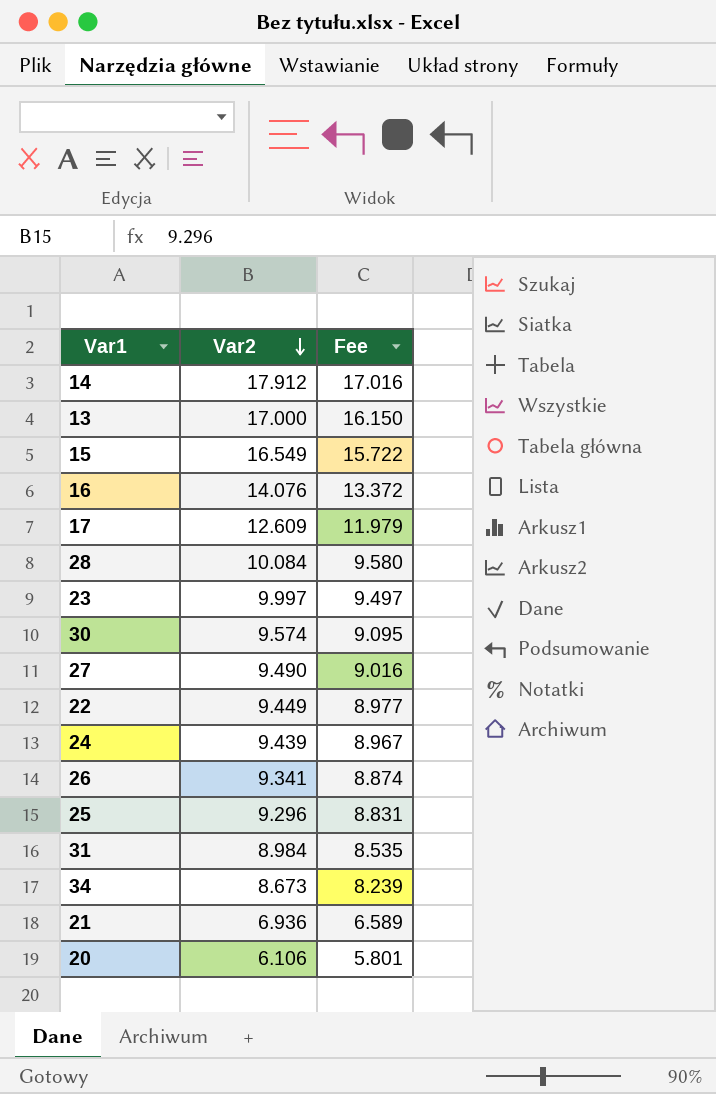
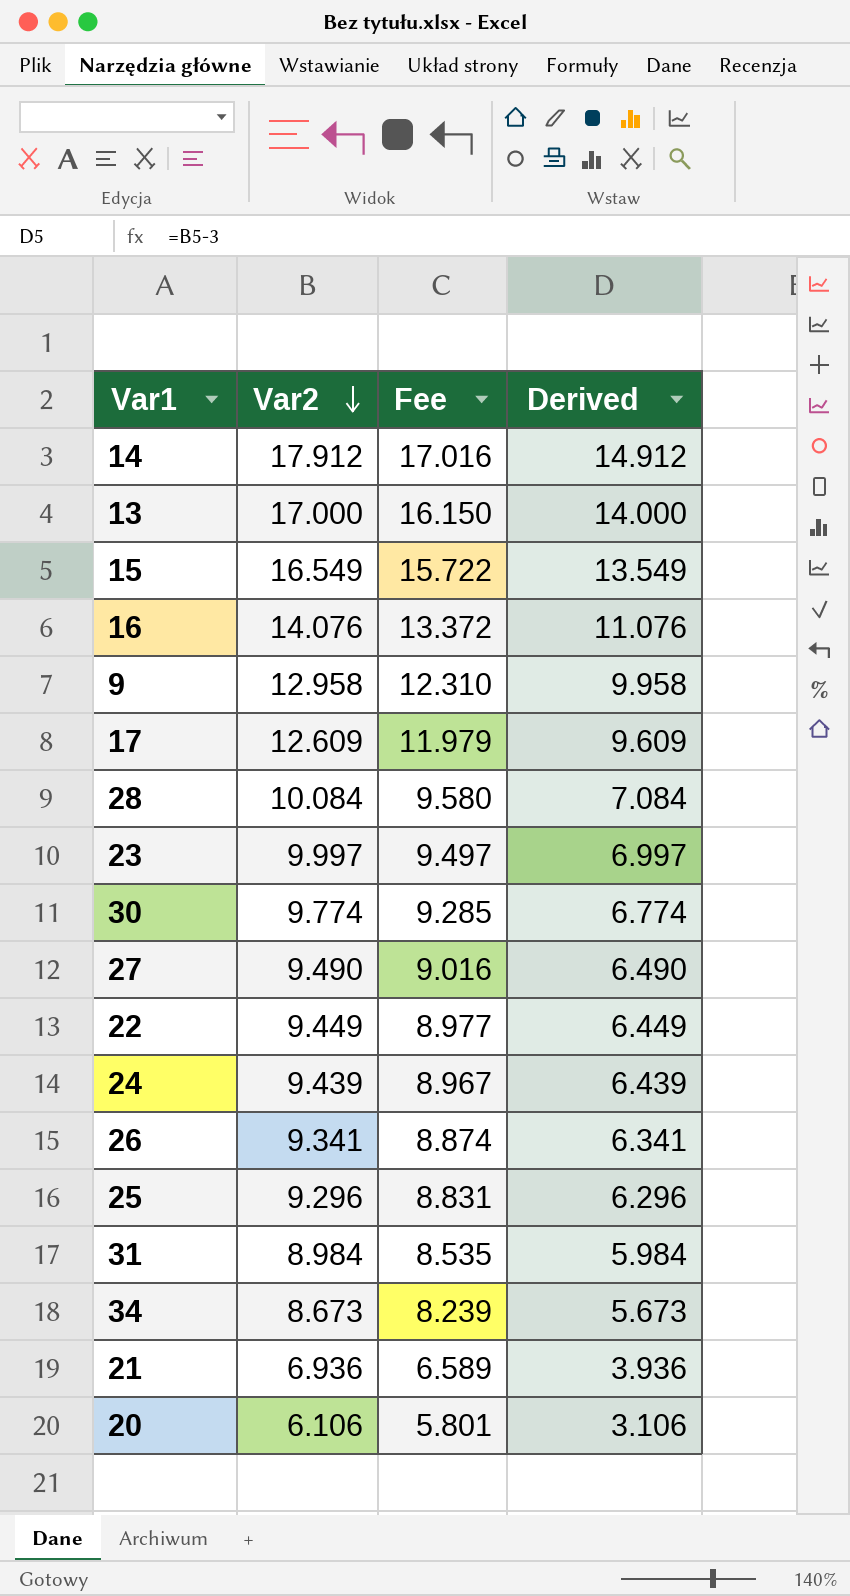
column Derived | formula: none -> [Var2] - 3
row 9: none -> 12.958 | 12.310 | 9.958
30 | Var2: 9.574 -> 9.774
30 | Fee: 9.095 -> 9.285

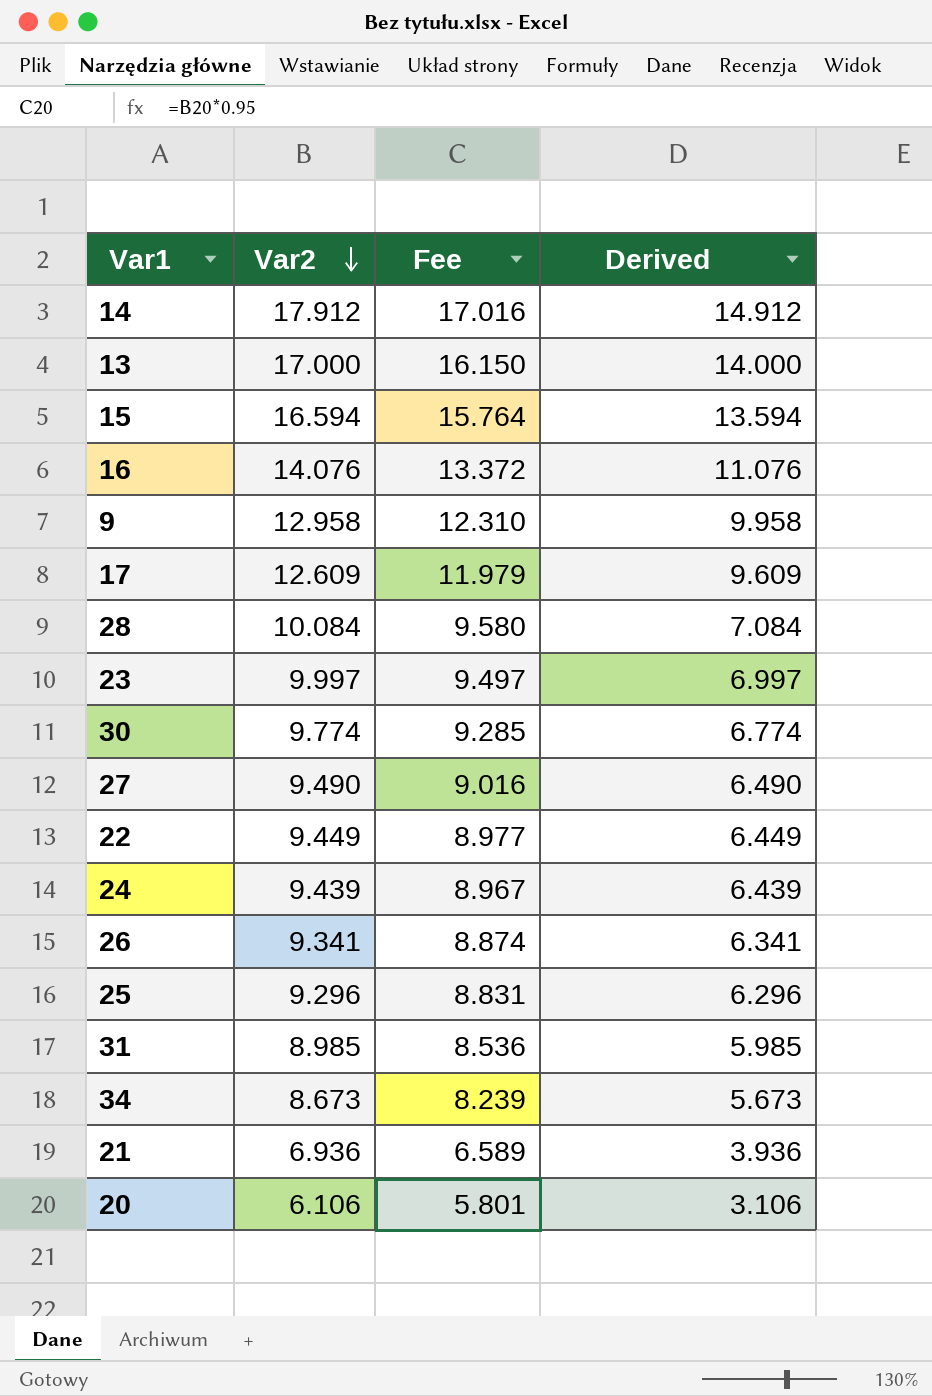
15 | Var2: 16.549 -> 16.594
15 | Fee: 15.722 -> 15.764
15 | Derived: 13.549 -> 13.594
31 | Var2: 8.984 -> 8.985
31 | Fee: 8.535 -> 8.536
31 | Derived: 5.984 -> 5.985

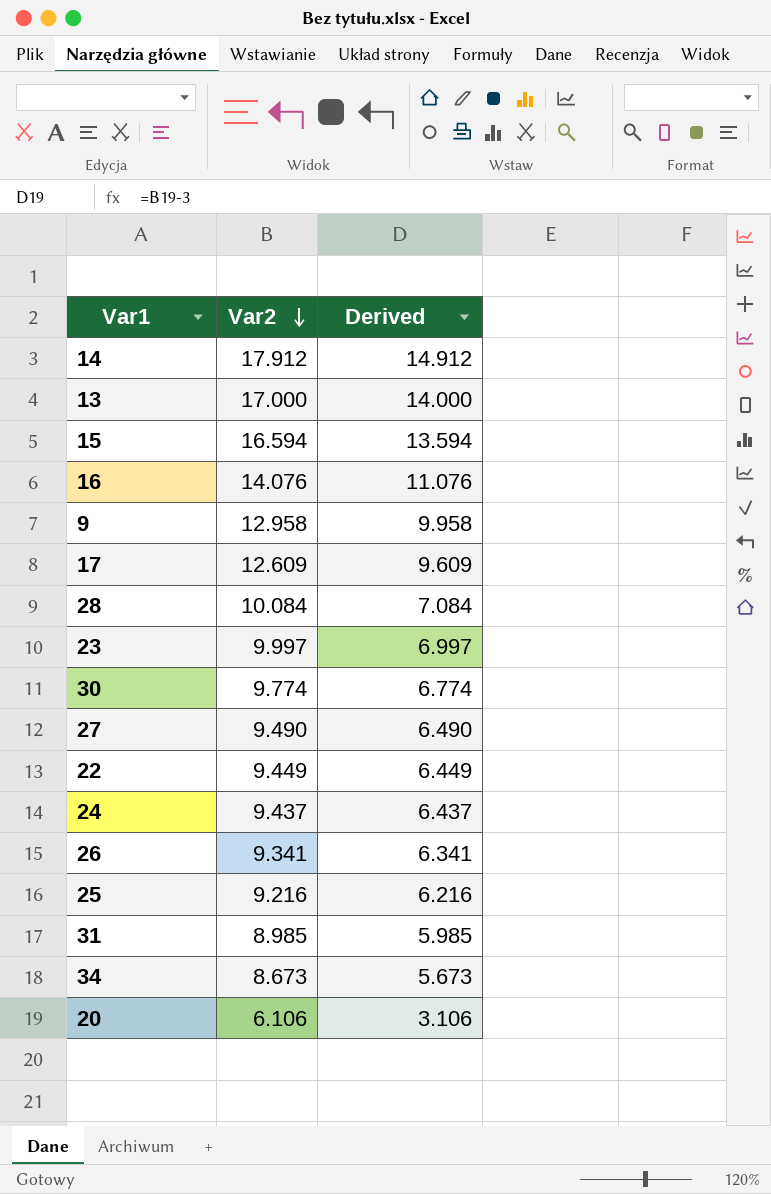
column Fee | formula: [Var2] * 0.95 -> none
row 21: 6.936 | 6.589 | 3.936 -> none
24 | Var2: 9.439 -> 9.437
24 | Derived: 6.439 -> 6.437
25 | Var2: 9.296 -> 9.216
25 | Derived: 6.296 -> 6.216

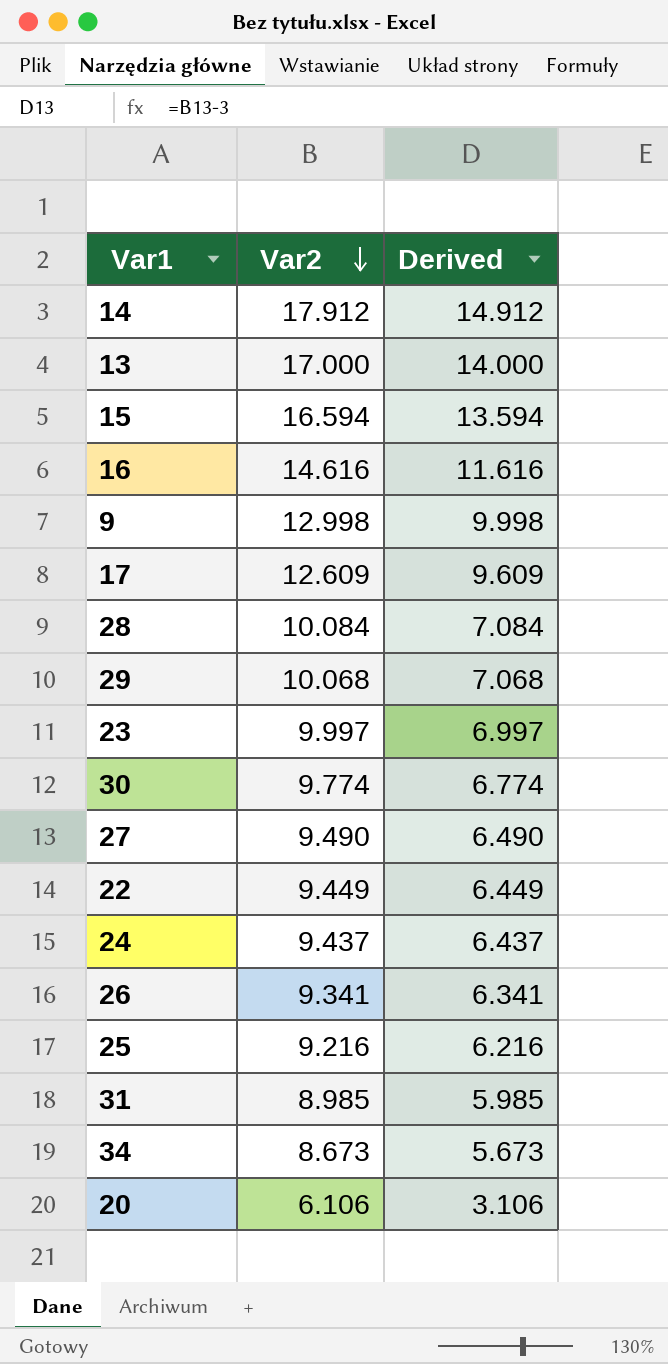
16 | Var2: 14.076 -> 14.616
16 | Derived: 11.076 -> 11.616
9 | Var2: 12.958 -> 12.998
9 | Derived: 9.958 -> 9.998
row 29: none -> 10.068 | 7.068

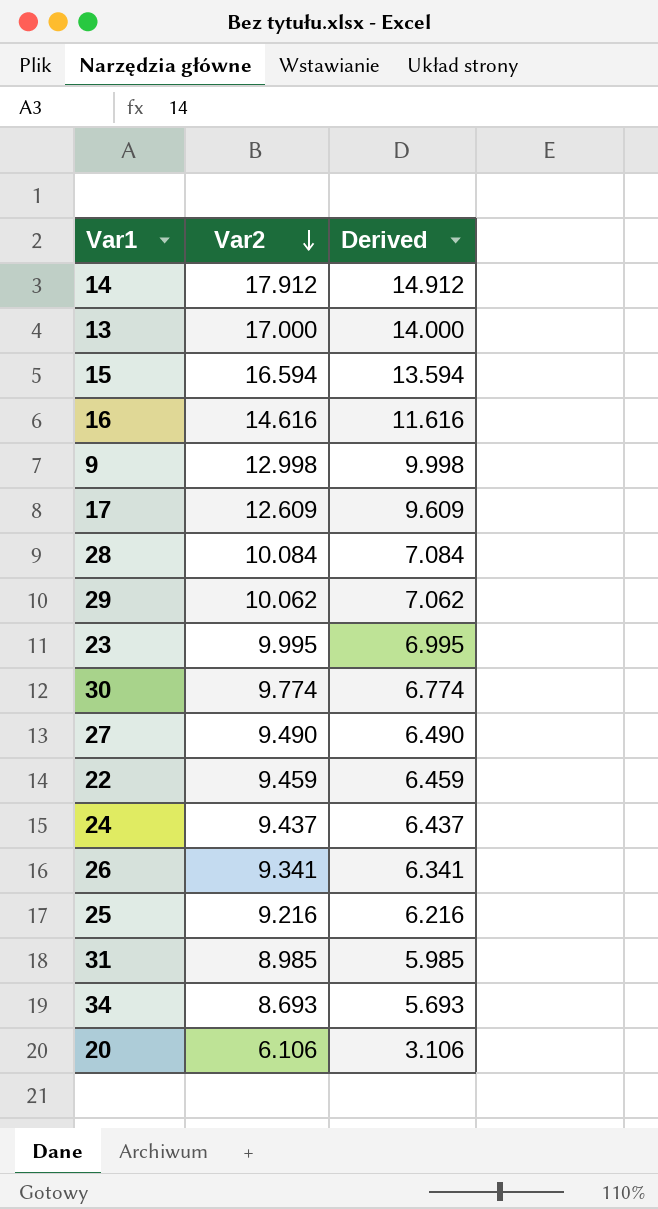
29 | Var2: 10.068 -> 10.062
29 | Derived: 7.068 -> 7.062
23 | Var2: 9.997 -> 9.995
23 | Derived: 6.997 -> 6.995
22 | Var2: 9.449 -> 9.459
22 | Derived: 6.449 -> 6.459
34 | Var2: 8.673 -> 8.693
34 | Derived: 5.673 -> 5.693

